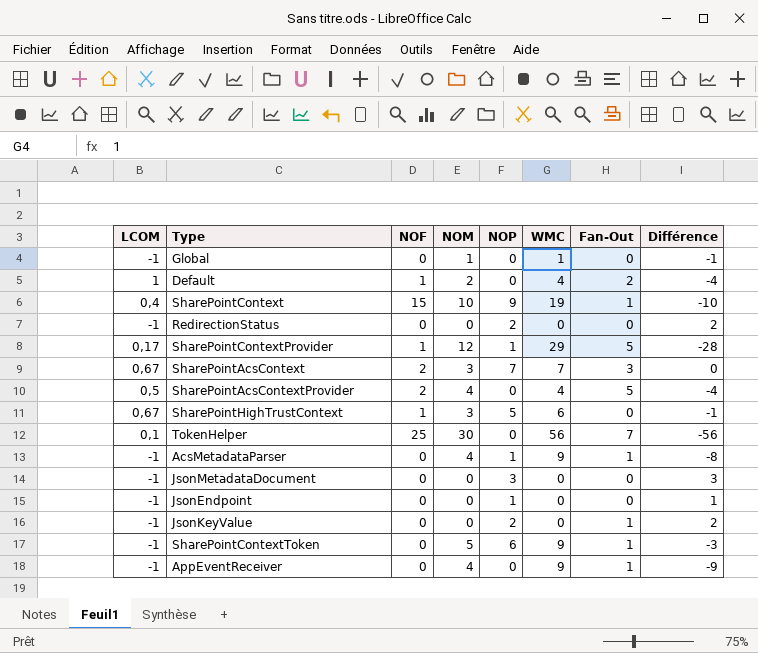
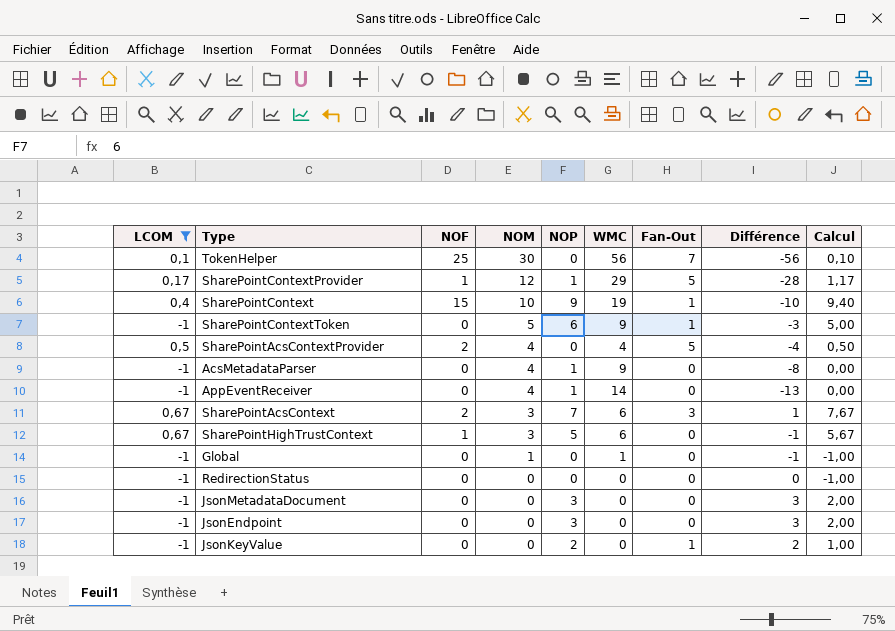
filter: none -> LCOM != 1
row order: none -> NOM descending
column Calcul | formula: none -> [LCOM] + [NOP]
AcsMetadataParser | Fan-Out: 1 -> 0
AppEventReceiver | NOP: 0 -> 1
AppEventReceiver | WMC: 9 -> 14
AppEventReceiver | Fan-Out: 1 -> 0
AppEventReceiver | Différence: -9 -> -13
SharePointAcsContext | WMC: 7 -> 6
SharePointAcsContext | Différence: 0 -> 1
RedirectionStatus | NOP: 2 -> 0
RedirectionStatus | Différence: 2 -> 0
JsonEndpoint | NOP: 1 -> 3
JsonEndpoint | Différence: 1 -> 3

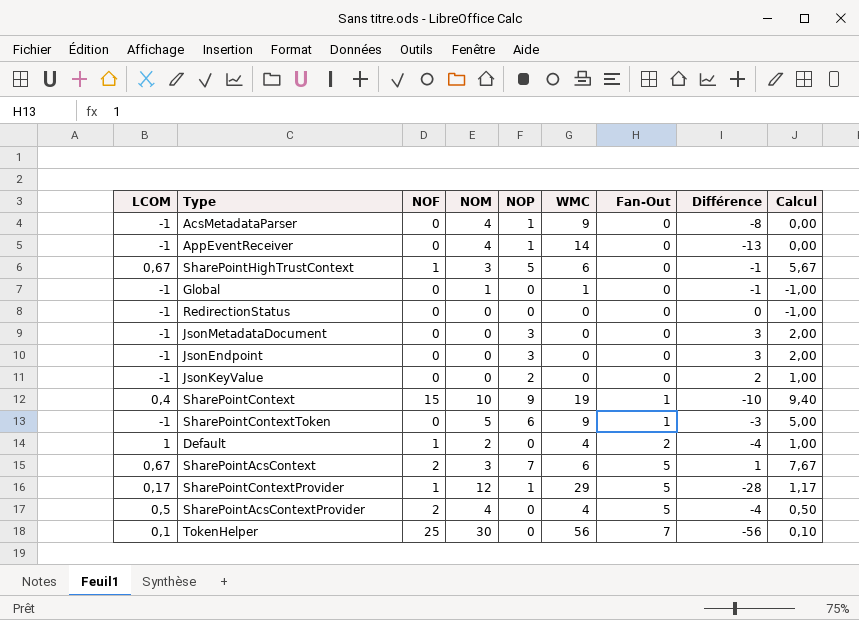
filter: LCOM != 1 -> none
row order: NOM descending -> Fan-Out ascending
JsonKeyValue | Fan-Out: 1 -> 0
SharePointAcsContext | Fan-Out: 3 -> 5

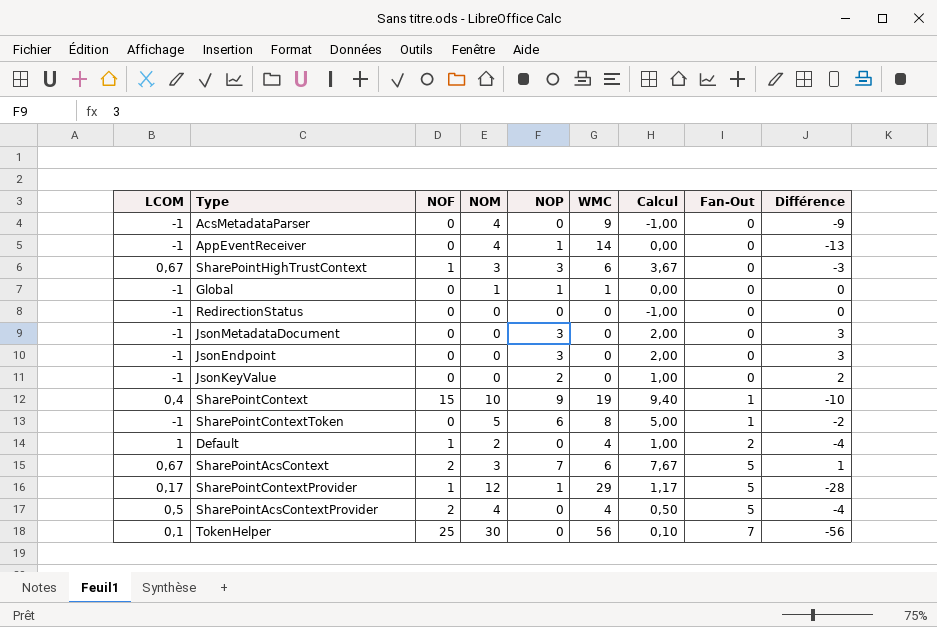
column Calcul | position: 9 -> 7
AcsMetadataParser | NOP: 1 -> 0
AcsMetadataParser | Calcul: 0,00 -> -1,00
AcsMetadataParser | Différence: -8 -> -9
SharePointHighTrustContext | NOP: 5 -> 3
SharePointHighTrustContext | Calcul: 5,67 -> 3,67
SharePointHighTrustContext | Différence: -1 -> -3
Global | NOP: 0 -> 1
Global | Calcul: -1,00 -> 0,00
Global | Différence: -1 -> 0
SharePointContextToken | WMC: 9 -> 8
SharePointContextToken | Différence: -3 -> -2

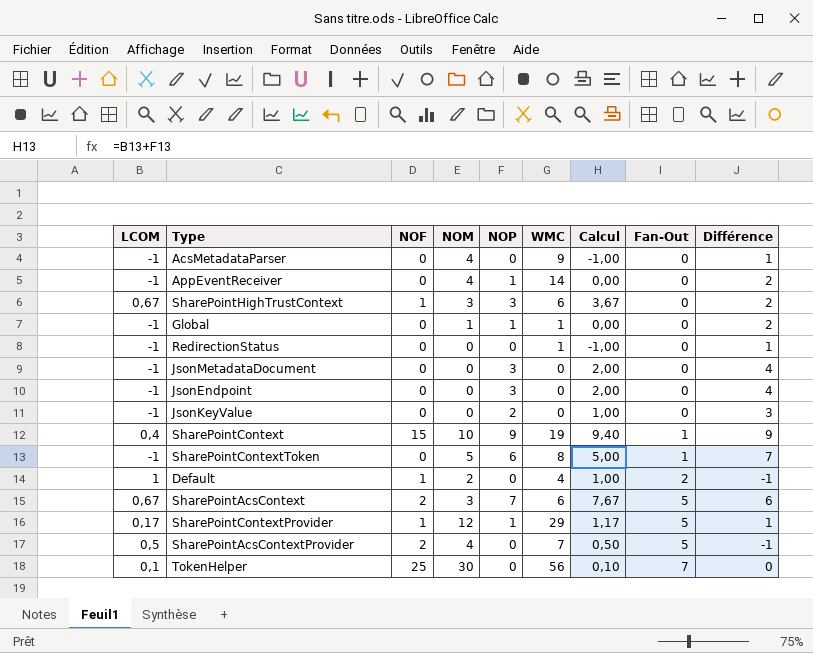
column Différence | formula: [NOP] - [WMC] -> [NOP] - [LCOM]
RedirectionStatus | WMC: 0 -> 1
SharePointAcsContextProvider | WMC: 4 -> 7

